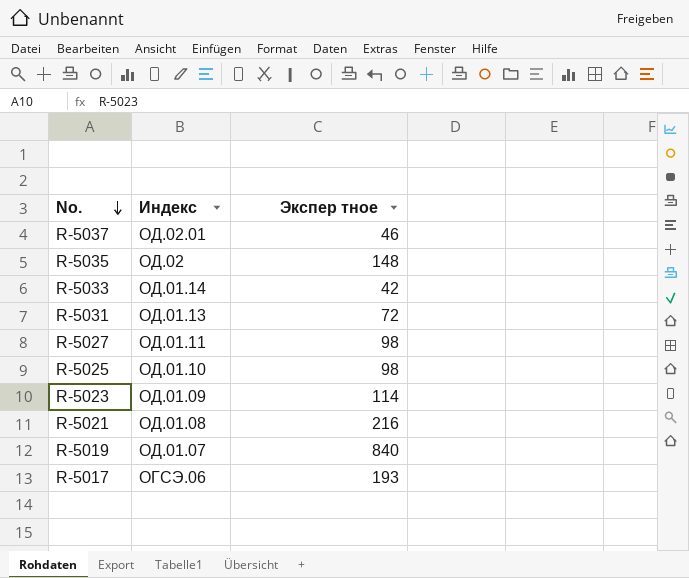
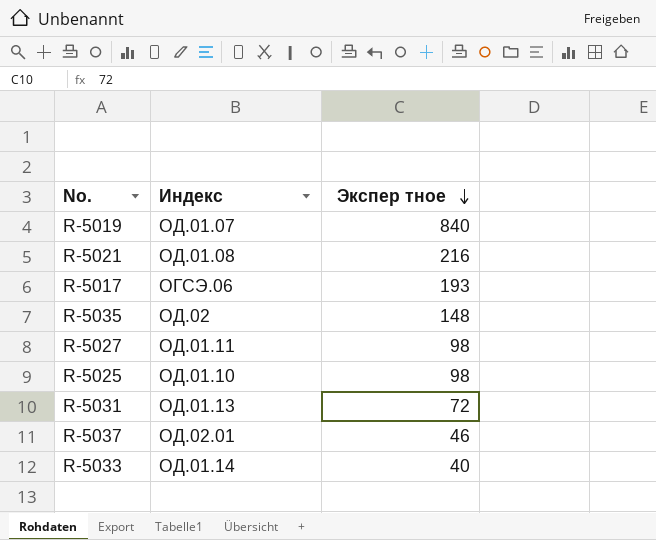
row order: No. descending -> Экспер тное descending
row R-5023: ОД.01.09 | 114 -> none
R-5033 | Экспер тное: 42 -> 40

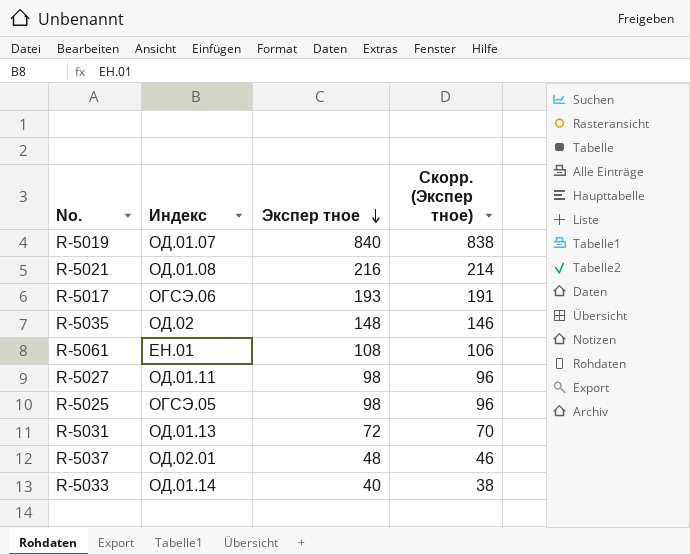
column Скорр. (Экспер тное) | formula: none -> [Экспер тное] - 2
row R-5061: none -> ЕН.01 | 108 | 106
R-5025 | Индекс: ОД.01.10 -> ОГСЭ.05
R-5037 | Экспер тное: 46 -> 48

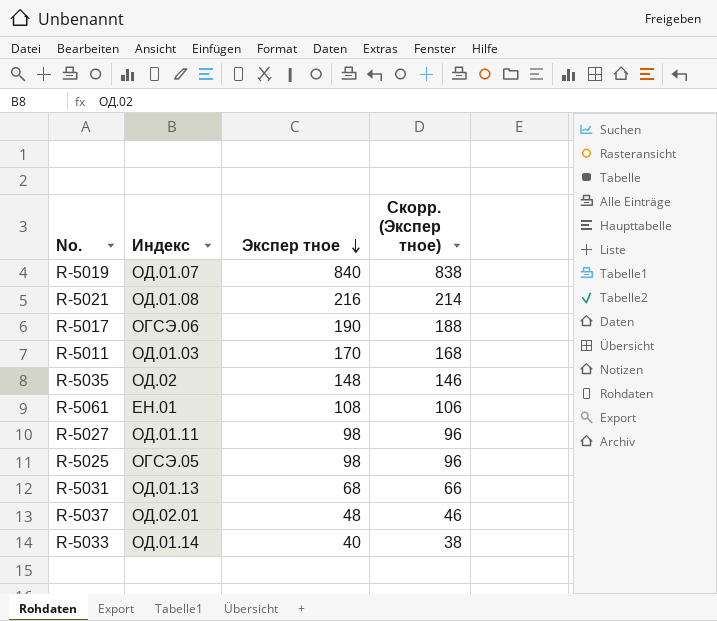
R-5017 | Экспер тное: 193 -> 190
R-5017 | Скорр. (Экспер тное): 191 -> 188
row R-5011: none -> ОД.01.03 | 170 | 168
R-5031 | Экспер тное: 72 -> 68
R-5031 | Скорр. (Экспер тное): 70 -> 66

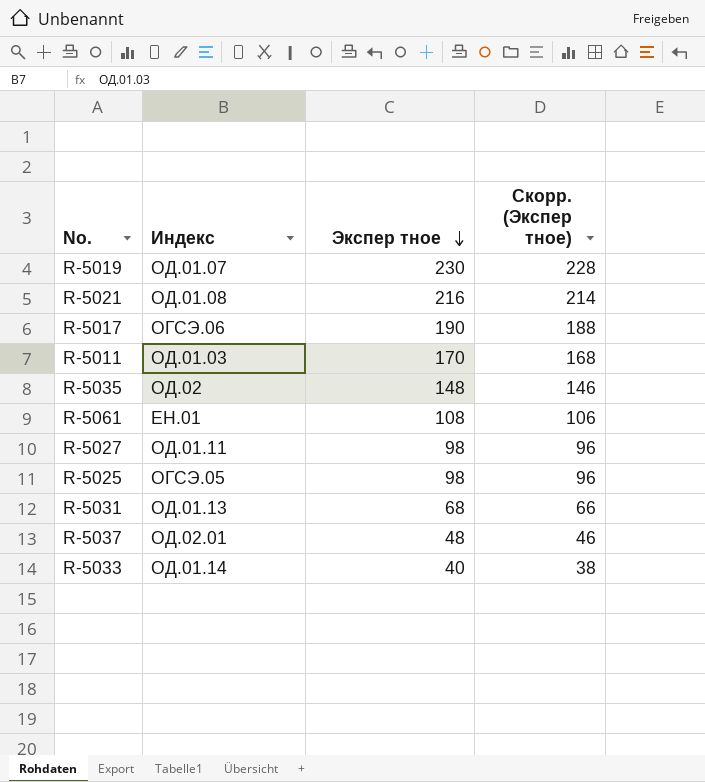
R-5019 | Экспер тное: 840 -> 230
R-5019 | Скорр. (Экспер тное): 838 -> 228

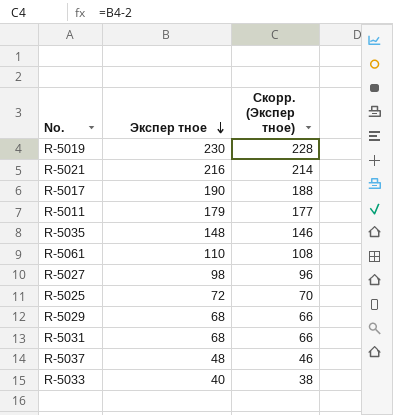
column Индекс | position: 2 -> none
R-5011 | Экспер тное: 170 -> 179
R-5011 | Скорр. (Экспер тное): 168 -> 177
R-5061 | Экспер тное: 108 -> 110
R-5061 | Скорр. (Экспер тное): 106 -> 108
R-5025 | Экспер тное: 98 -> 72
R-5025 | Скорр. (Экспер тное): 96 -> 70
row R-5029: none -> 68 | 66

